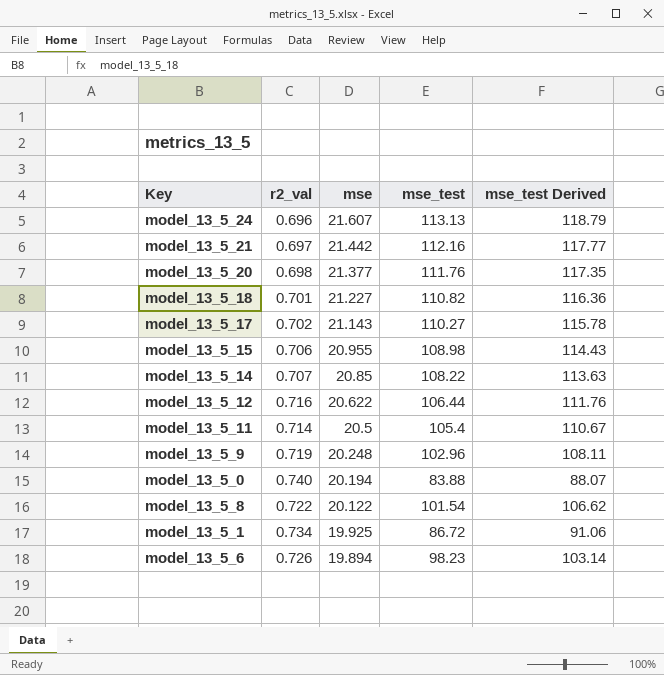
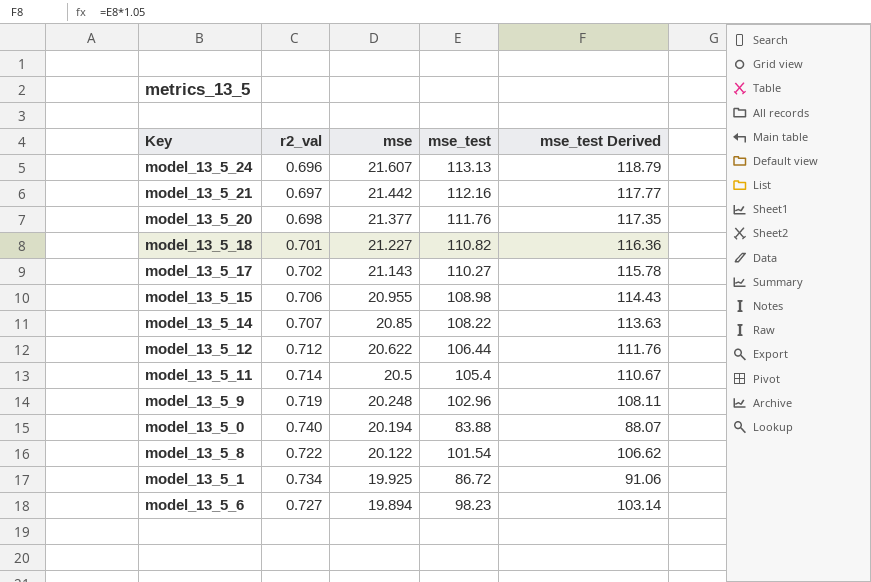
model_13_5_12 | r2_val: 0.716 -> 0.712
model_13_5_6 | r2_val: 0.726 -> 0.727

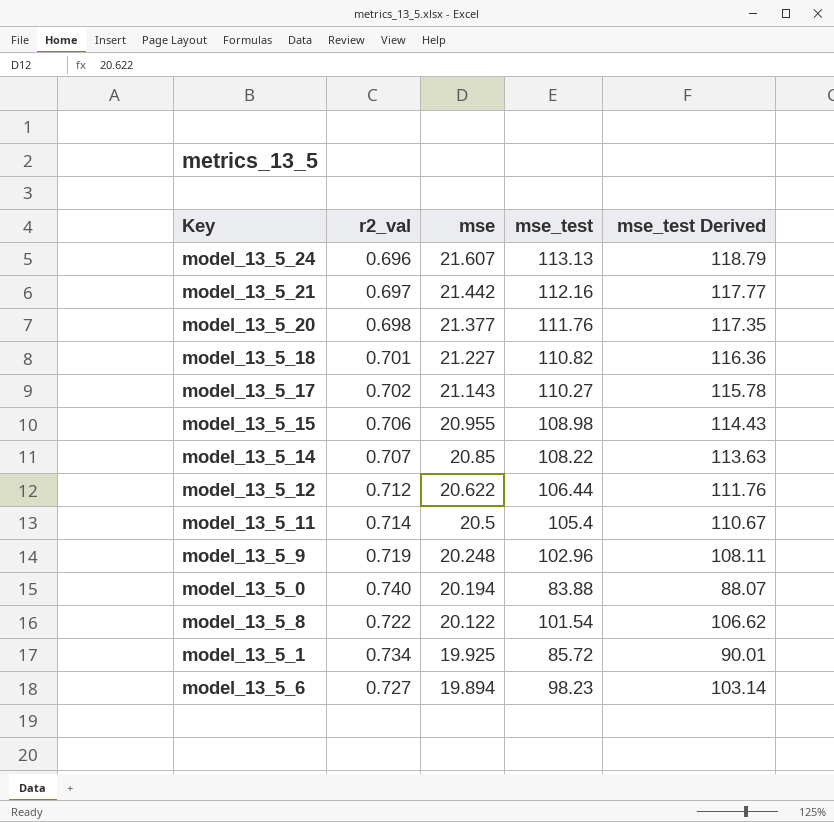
model_13_5_1 | mse_test: 86.72 -> 85.72
model_13_5_1 | mse_test Derived: 91.06 -> 90.01

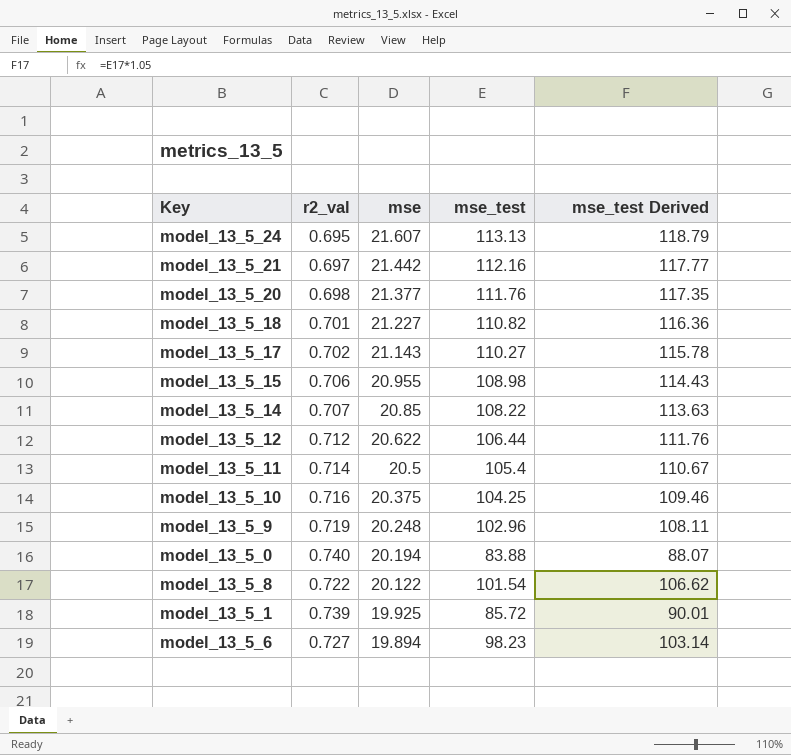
model_13_5_24 | r2_val: 0.696 -> 0.695
row model_13_5_10: none -> 0.716 | 20.375 | 104.25 | 109.46
model_13_5_1 | r2_val: 0.734 -> 0.739

